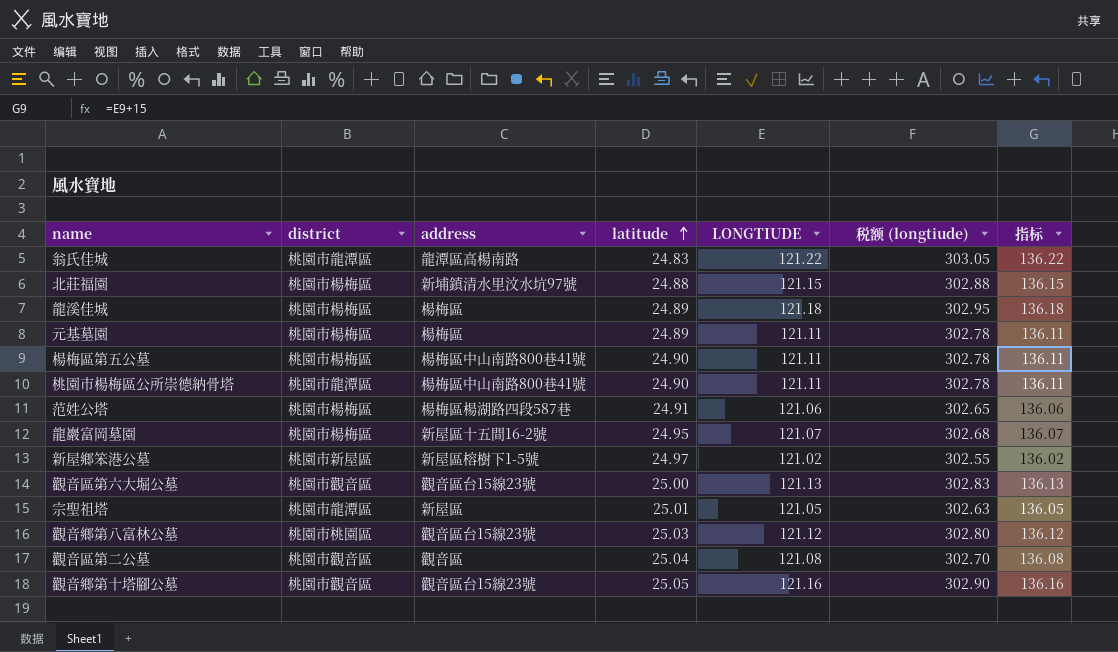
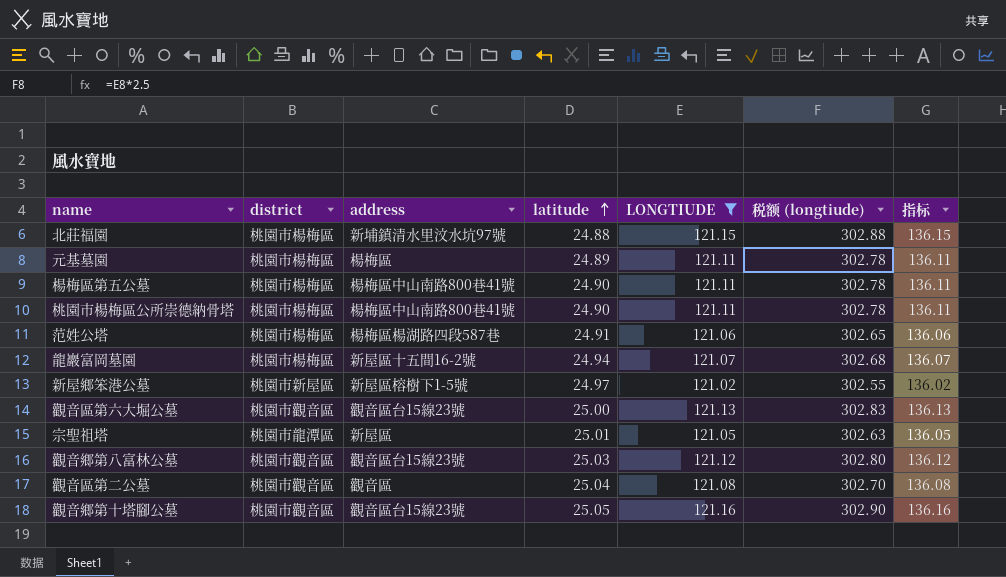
filter: none -> LONGTIUDE <= 121.16
桃園市楊梅區公所崇德納骨塔 | district: 桃園市龍潭區 -> 桃園市楊梅區
龍巖富岡墓園 | latitude: 24.95 -> 24.94
觀音鄉第八富林公墓 | district: 桃園市桃園區 -> 桃園市觀音區

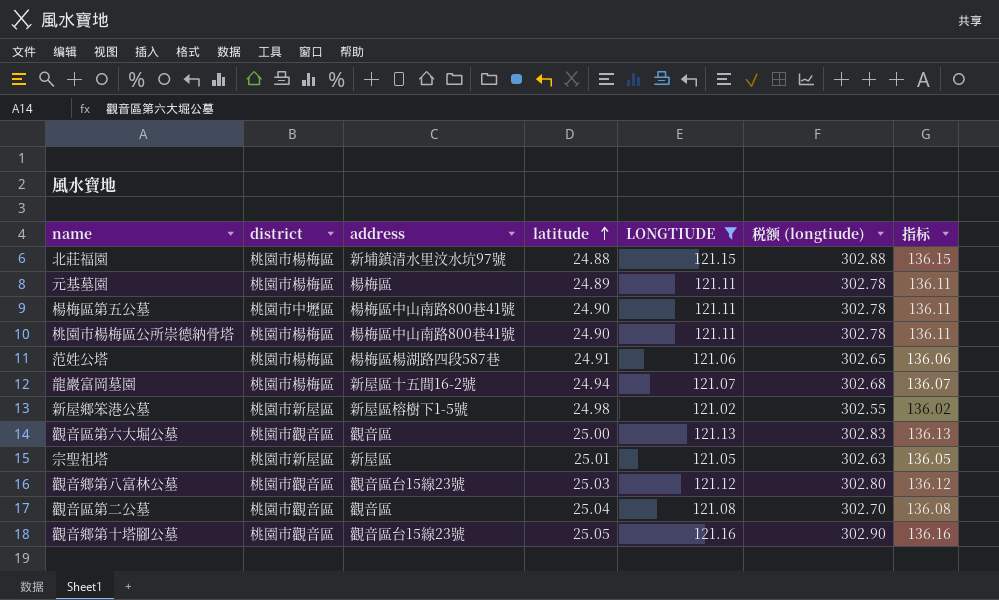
楊梅區第五公墓 | district: 桃園市楊梅區 -> 桃園市中壢區
新屋鄉笨港公墓 | latitude: 24.97 -> 24.98
觀音區第六大堀公墓 | address: 觀音區台15線23號 -> 觀音區
宗聖祖塔 | district: 桃園市龍潭區 -> 桃園市新屋區

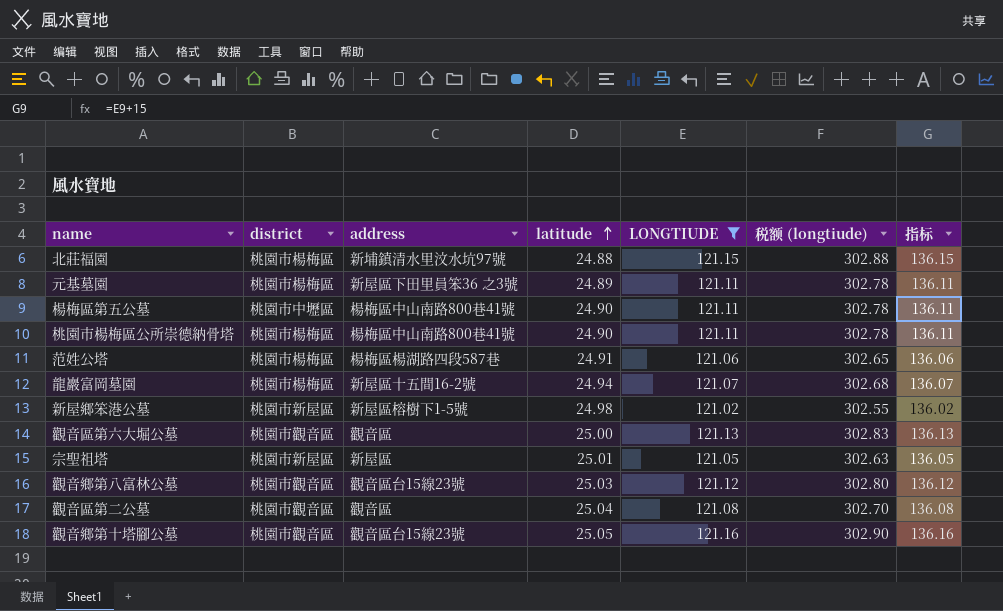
元基墓園 | address: 楊梅區 -> 新屋區下田里員笨36 之3號

